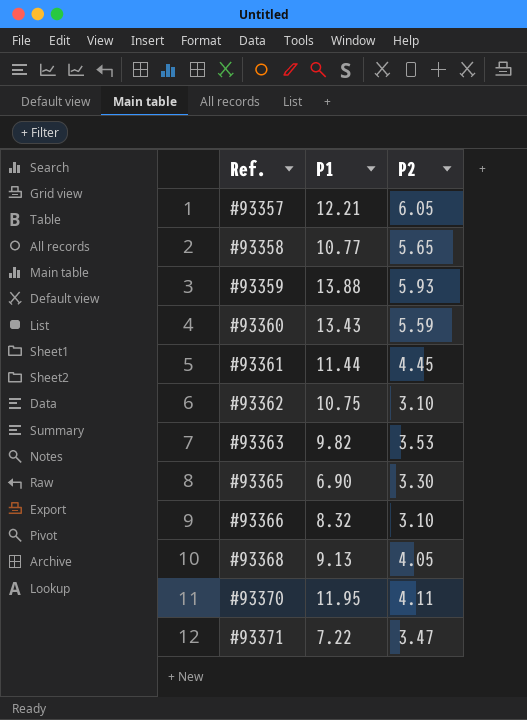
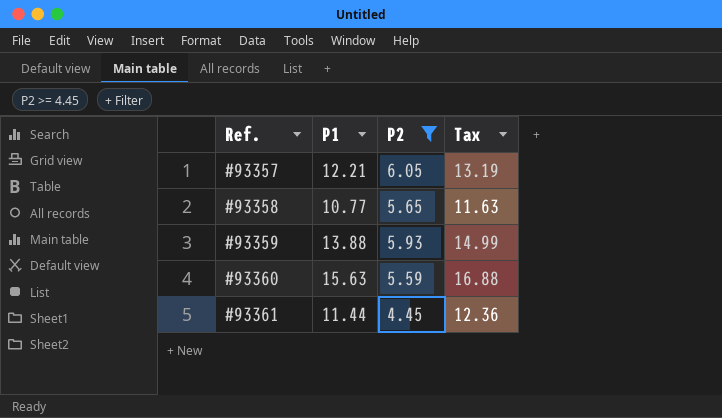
filter: none -> P2 >= 4.45
column Tax | formula: none -> [P1] * 1.08
#93360 | P1: 13.43 -> 15.63

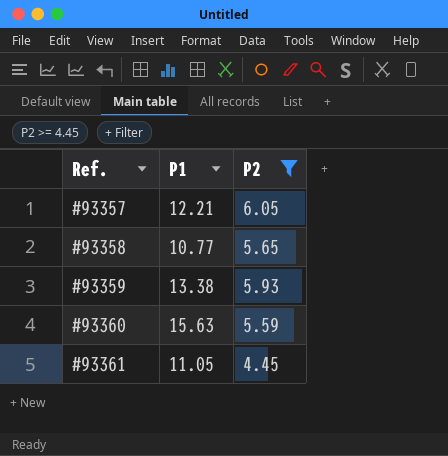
column Tax | formula: [P1] * 1.08 -> none
#93359 | P1: 13.88 -> 13.38
#93361 | P1: 11.44 -> 11.05

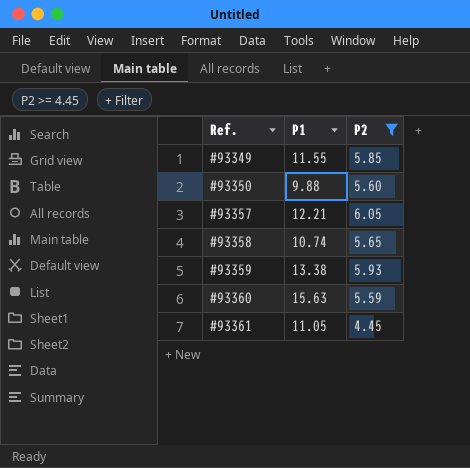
row #93349: none -> 11.55 | 5.85
row #93350: none -> 9.88 | 5.60
#93358 | P1: 10.77 -> 10.74

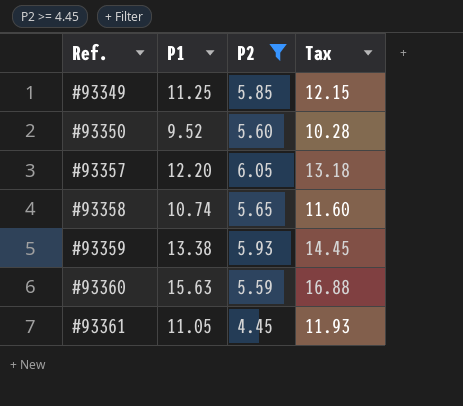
column Tax | formula: none -> [P1] * 1.08
#93349 | P1: 11.55 -> 11.25
#93350 | P1: 9.88 -> 9.52
#93357 | P1: 12.21 -> 12.20

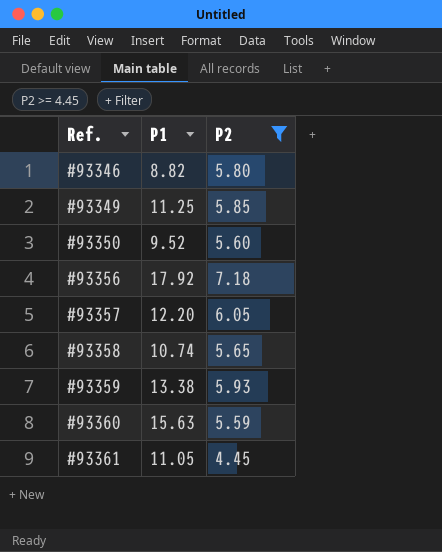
column Tax | formula: [P1] * 1.08 -> none
row #93346: none -> 8.82 | 5.80
row #93356: none -> 17.92 | 7.18

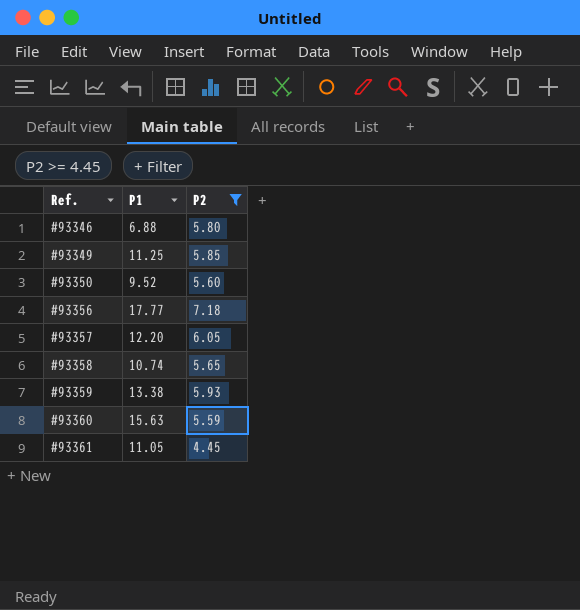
#93346 | P1: 8.82 -> 6.88
#93356 | P1: 17.92 -> 17.77

